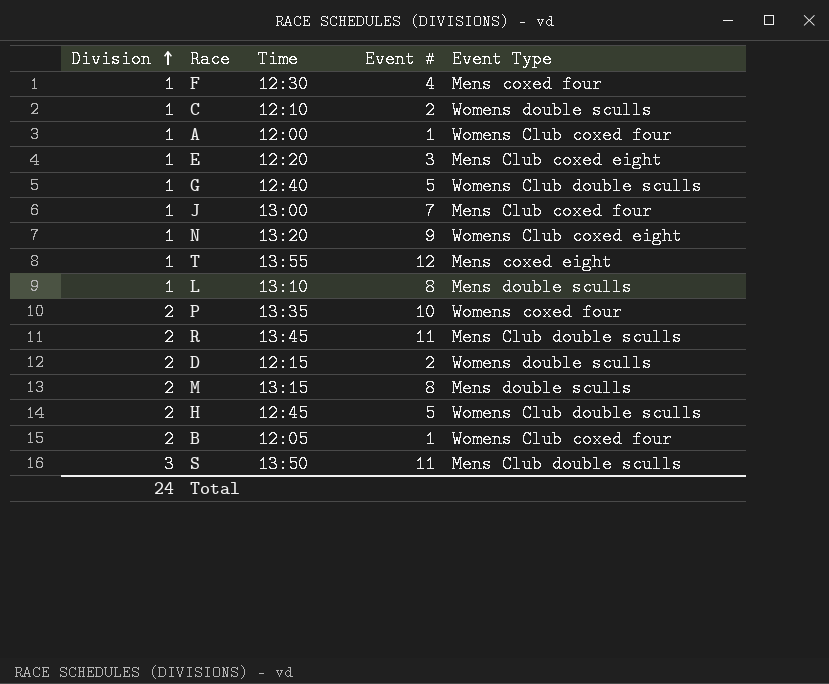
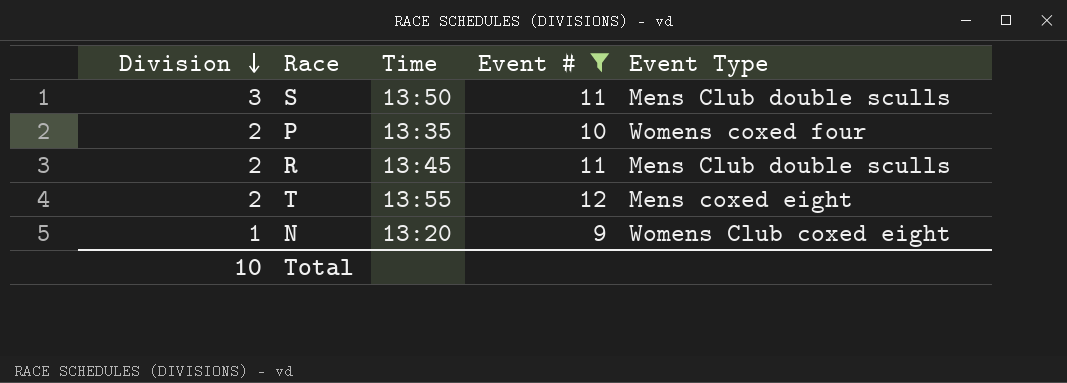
filter: none -> Event # >= 9
row order: Division ascending -> Division descending
T | Division: 1 -> 2
Total | Division: 24 -> 10

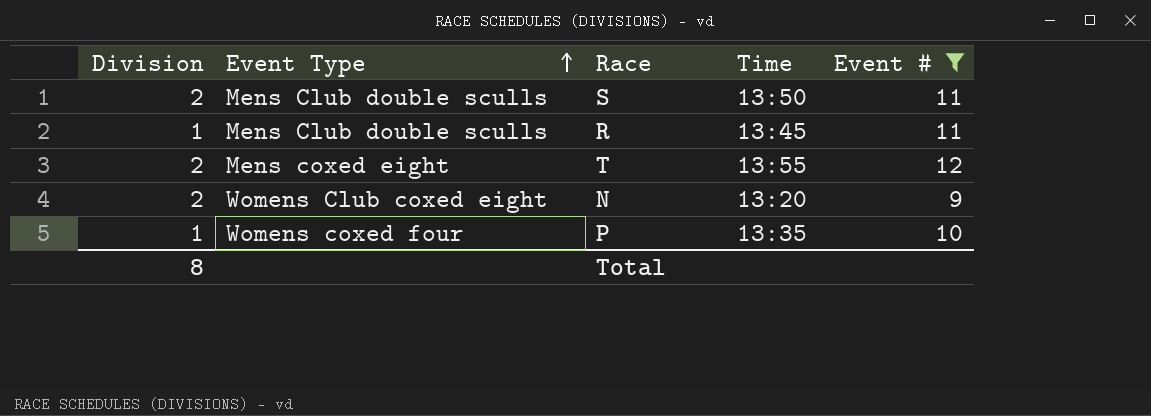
row order: Division descending -> Event Type ascending
column Event Type | position: 5 -> 2
S | Division: 3 -> 2
R | Division: 2 -> 1
N | Division: 1 -> 2
P | Division: 2 -> 1
Total | Division: 10 -> 8

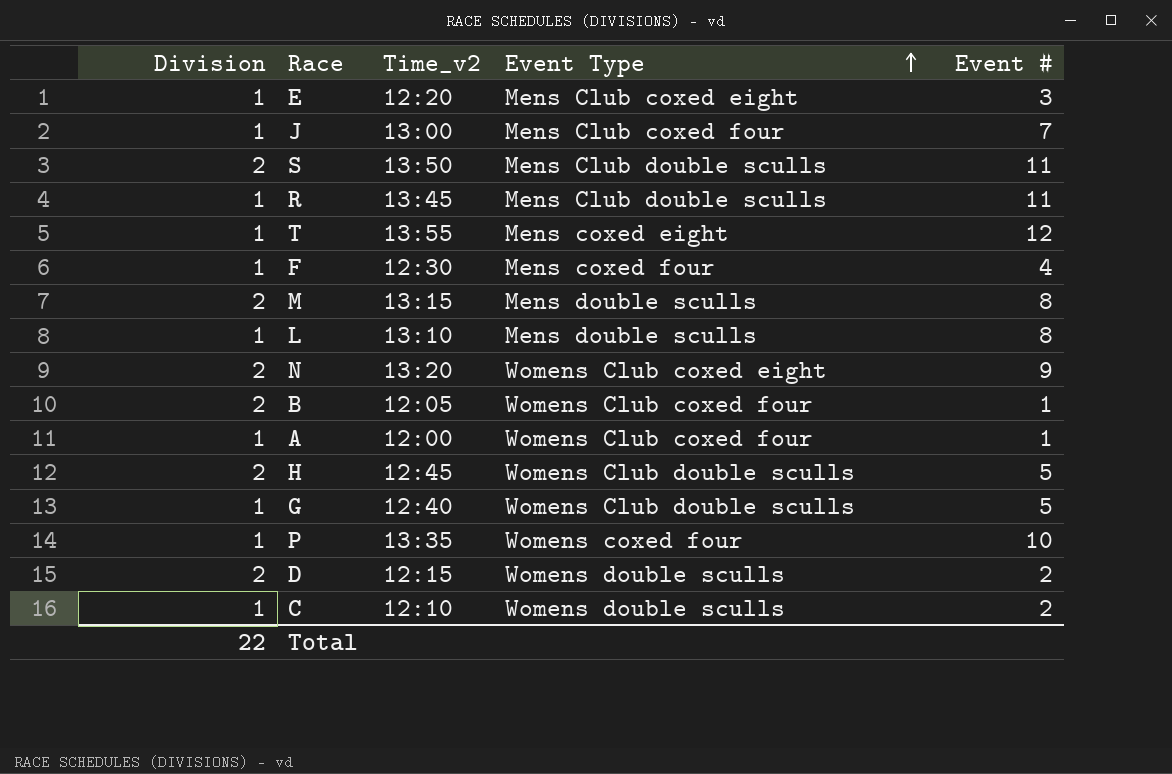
filter: Event # >= 9 -> none
column name: Time -> Time_v2
column Event Type | position: 2 -> 4
T | Division: 2 -> 1
Total | Division: 8 -> 22

